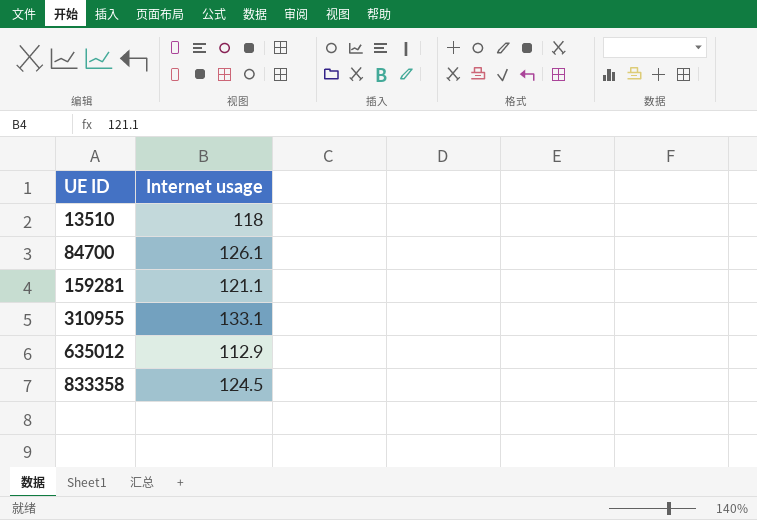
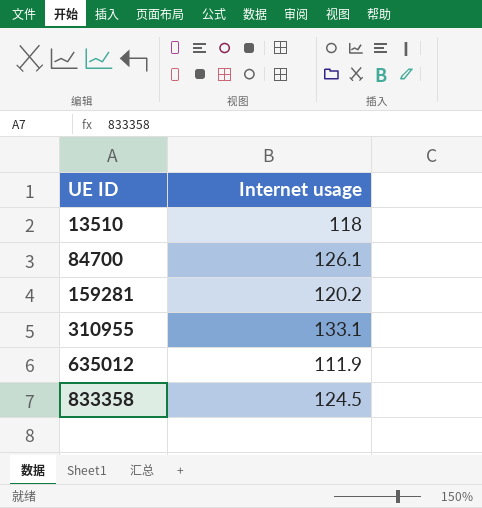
159281 | Internet usage: 121.1 -> 120.2
635012 | Internet usage: 112.9 -> 111.9

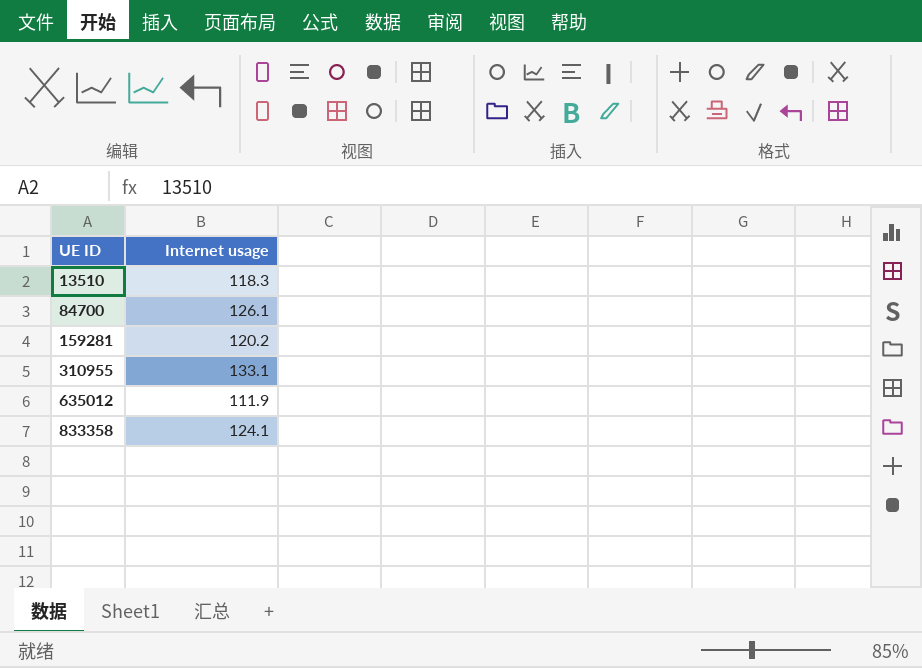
13510 | Internet usage: 118 -> 118.3
833358 | Internet usage: 124.5 -> 124.1

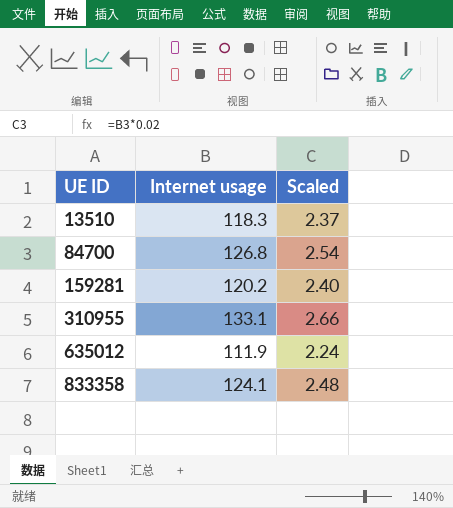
column Scaled | formula: none -> [Internet usage] * 0.02
84700 | Internet usage: 126.1 -> 126.8

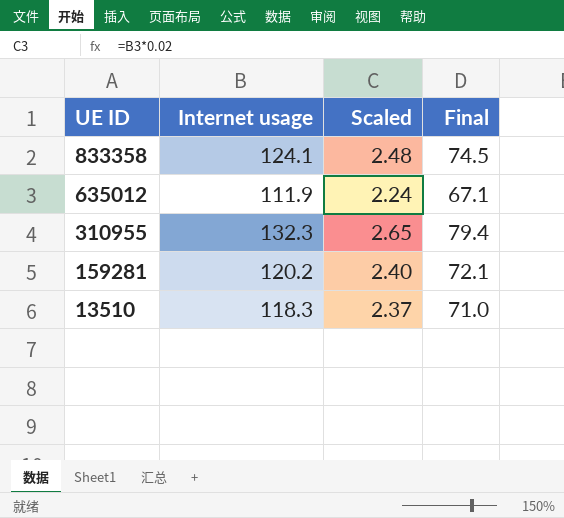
row order: UE ID ascending -> UE ID descending
column Final | formula: none -> [Internet usage] * 0.6
row 84700: 126.8 | 2.54 -> none
310955 | Internet usage: 133.1 -> 132.3
310955 | Scaled: 2.66 -> 2.65

